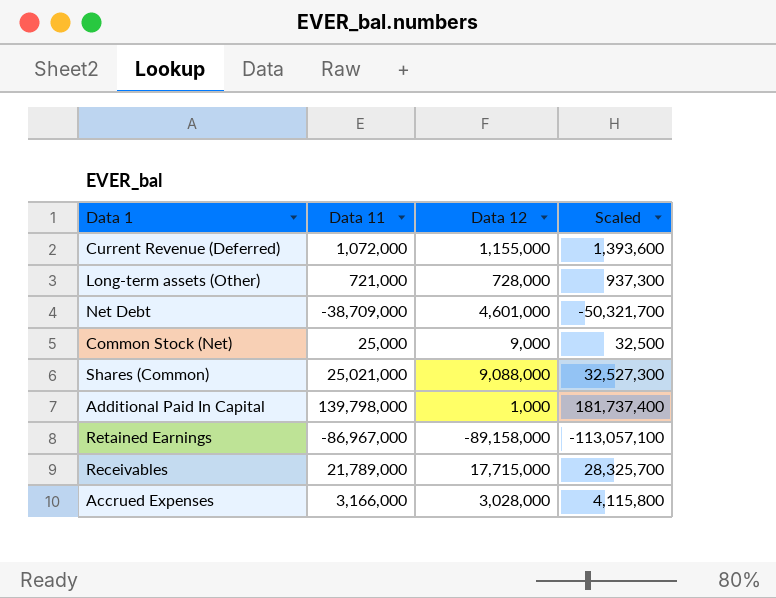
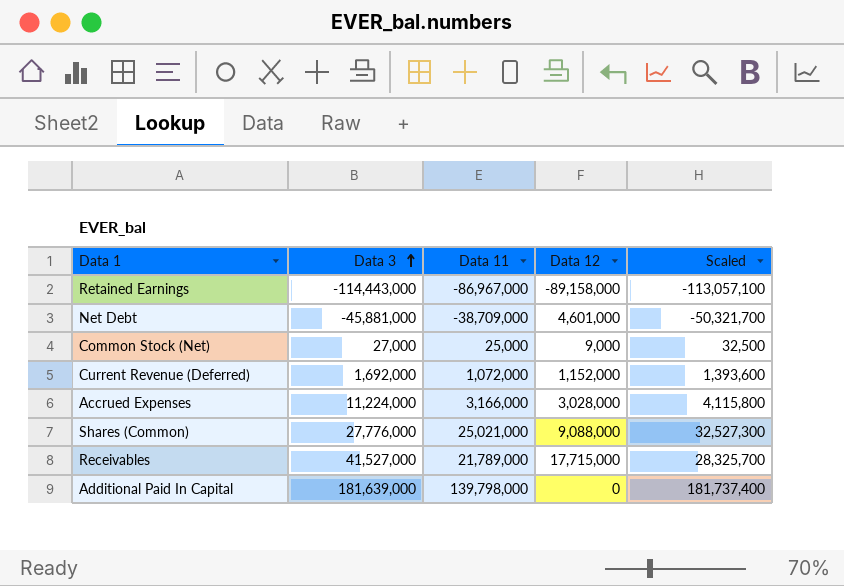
row order: none -> Data 3 ascending
column Data 3 | position: none -> 2
row Long-term assets (Other): 721,000 | 728,000 | 937,300 -> none
Current Revenue (Deferred) | Data 12: 1,155,000 -> 1,152,000
Additional Paid In Capital | Data 12: 1,000 -> 0

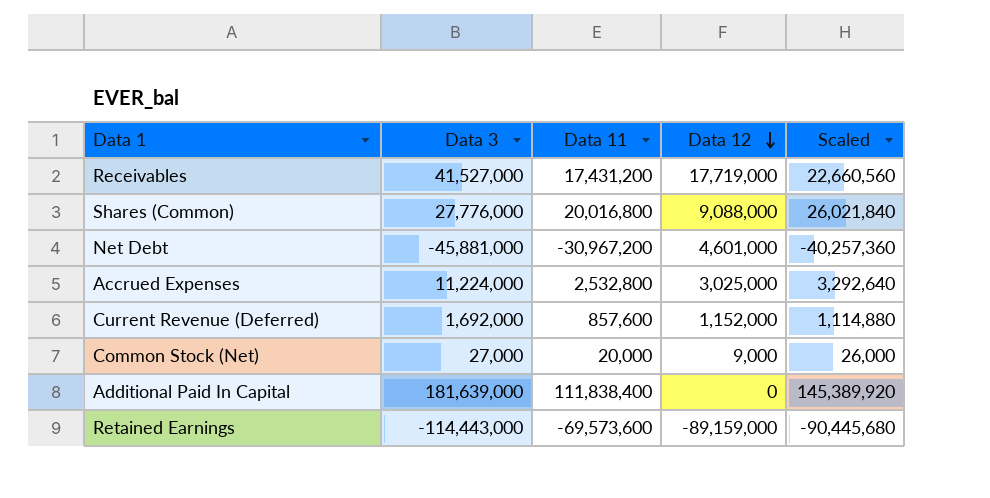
row order: Data 3 ascending -> Data 12 descending
Receivables | Data 11: 21,789,000 -> 17,431,200
Receivables | Data 12: 17,715,000 -> 17,719,000
Receivables | Scaled: 28,325,700 -> 22,660,560
Shares (Common) | Data 11: 25,021,000 -> 20,016,800
Shares (Common) | Scaled: 32,527,300 -> 26,021,840
Net Debt | Data 11: -38,709,000 -> -30,967,200
Net Debt | Scaled: -50,321,700 -> -40,257,360
Accrued Expenses | Data 11: 3,166,000 -> 2,532,800
Accrued Expenses | Data 12: 3,028,000 -> 3,025,000
Accrued Expenses | Scaled: 4,115,800 -> 3,292,640
Current Revenue (Deferred) | Data 11: 1,072,000 -> 857,600
Current Revenue (Deferred) | Scaled: 1,393,600 -> 1,114,880
Common Stock (Net) | Data 11: 25,000 -> 20,000
Common Stock (Net) | Scaled: 32,500 -> 26,000
Additional Paid In Capital | Data 11: 139,798,000 -> 111,838,400
Additional Paid In Capital | Scaled: 181,737,400 -> 145,389,920
Retained Earnings | Data 11: -86,967,000 -> -69,573,600
Retained Earnings | Data 12: -89,158,000 -> -89,159,000
Retained Earnings | Scaled: -113,057,100 -> -90,445,680

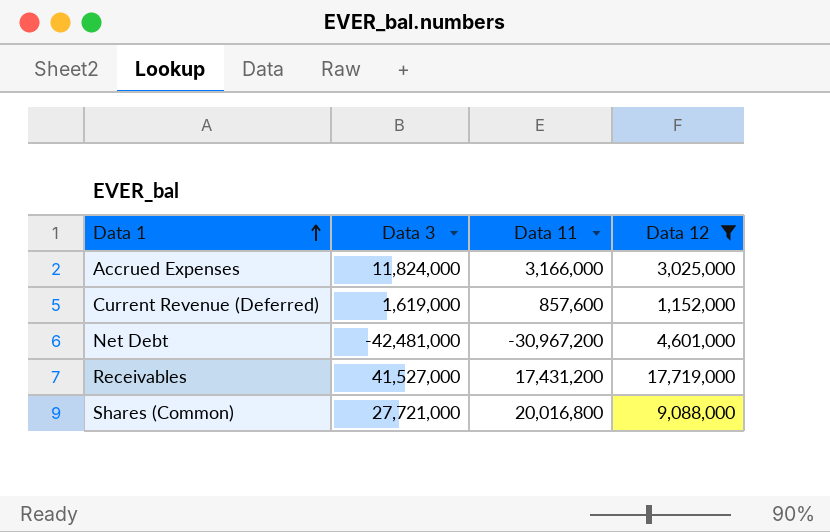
filter: none -> Data 12 >= 1,152,000
row order: Data 12 descending -> Data 1 ascending
column Scaled | formula: [Data 11] * 1.3 -> none
Accrued Expenses | Data 3: 11,224,000 -> 11,824,000
Accrued Expenses | Data 11: 2,532,800 -> 3,166,000
Current Revenue (Deferred) | Data 3: 1,692,000 -> 1,619,000
Net Debt | Data 3: -45,881,000 -> -42,481,000
Shares (Common) | Data 3: 27,776,000 -> 27,721,000

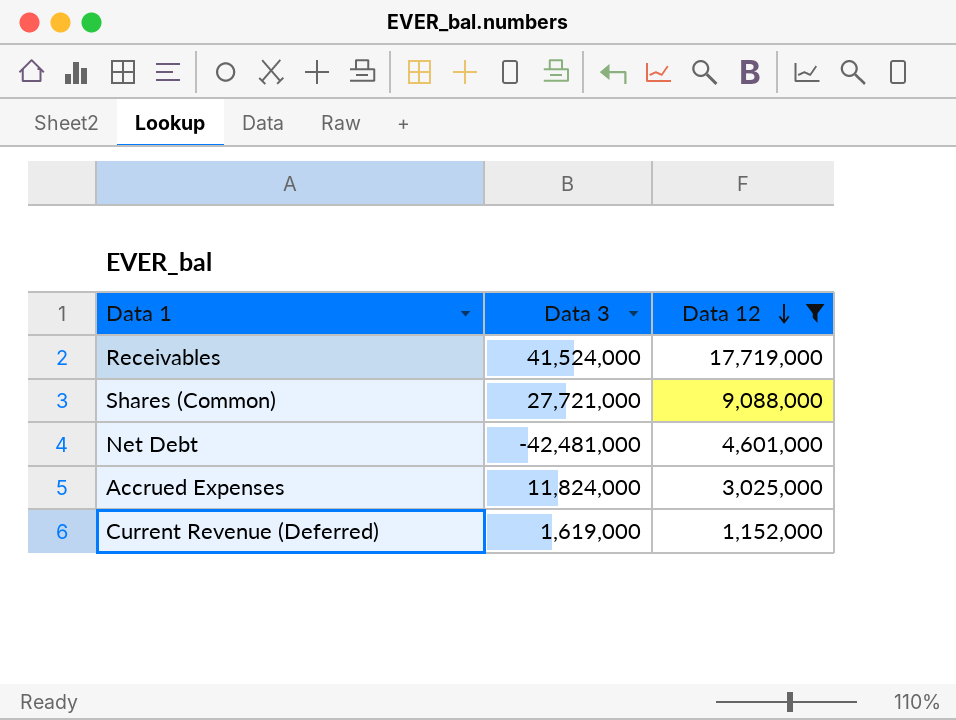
row order: Data 1 ascending -> Data 12 descending
column Data 11 | position: 3 -> none
Receivables | Data 3: 41,527,000 -> 41,524,000

